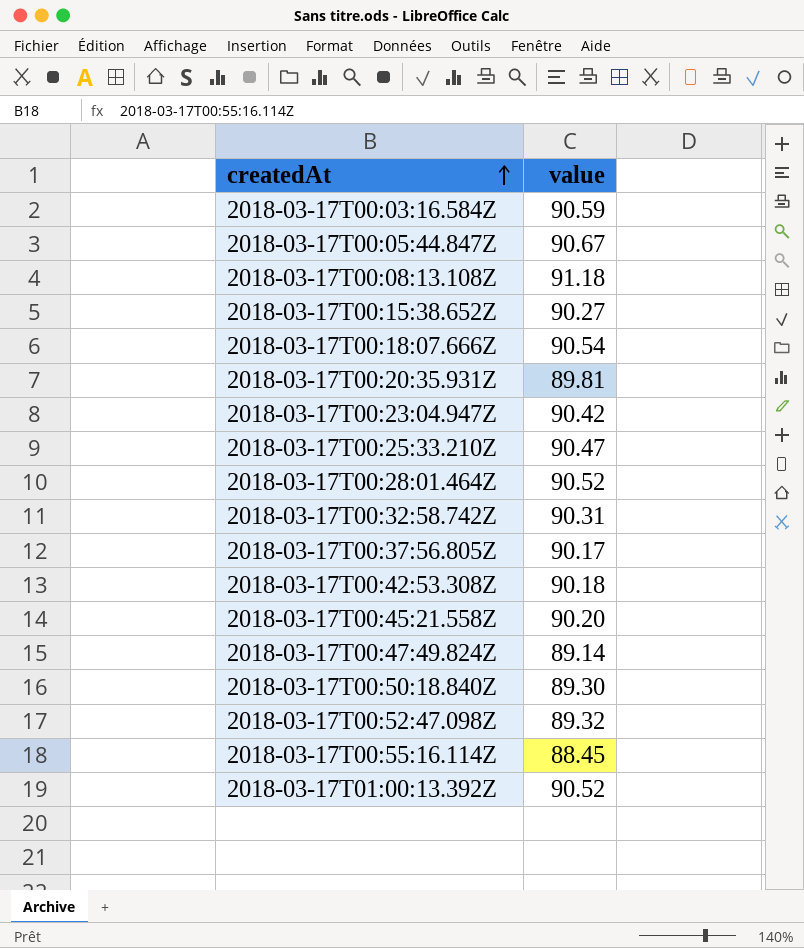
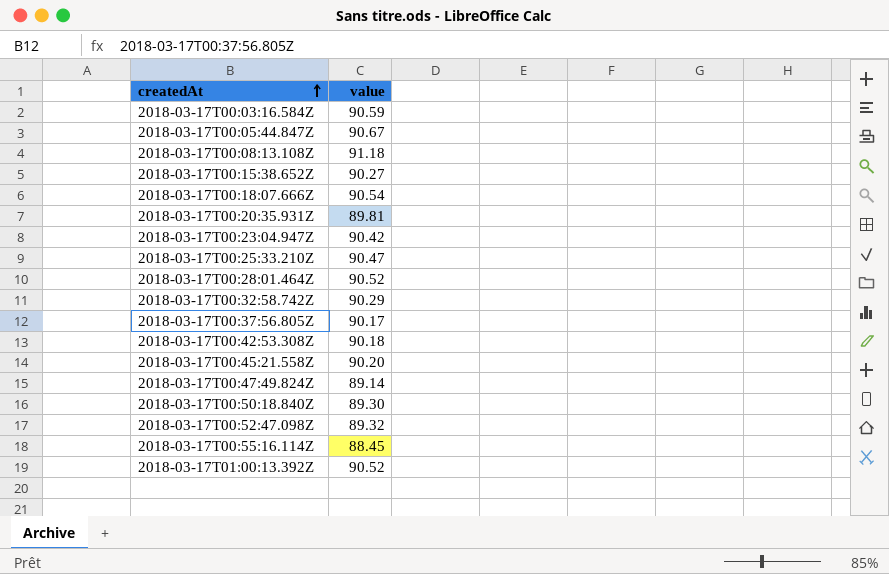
2018-03-17T00:32:58.742Z | value: 90.31 -> 90.29

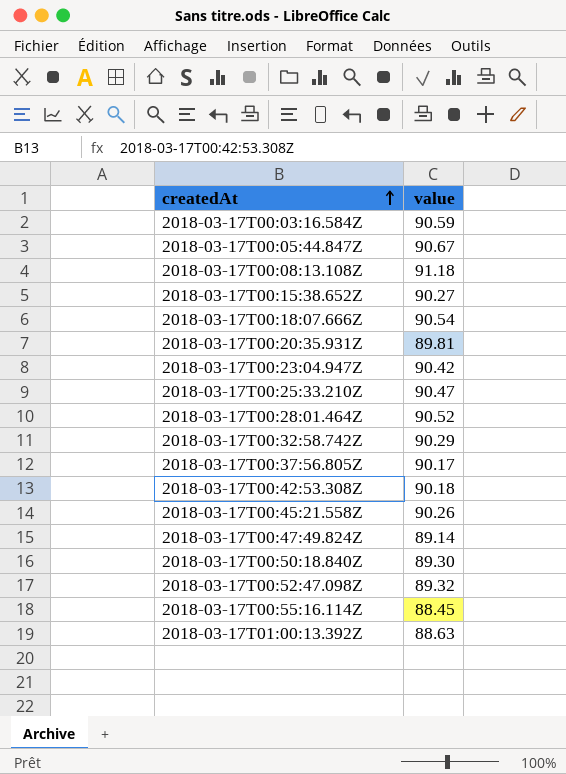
2018-03-17T00:45:21.558Z | value: 90.20 -> 90.26
2018-03-17T01:00:13.392Z | value: 90.52 -> 88.63

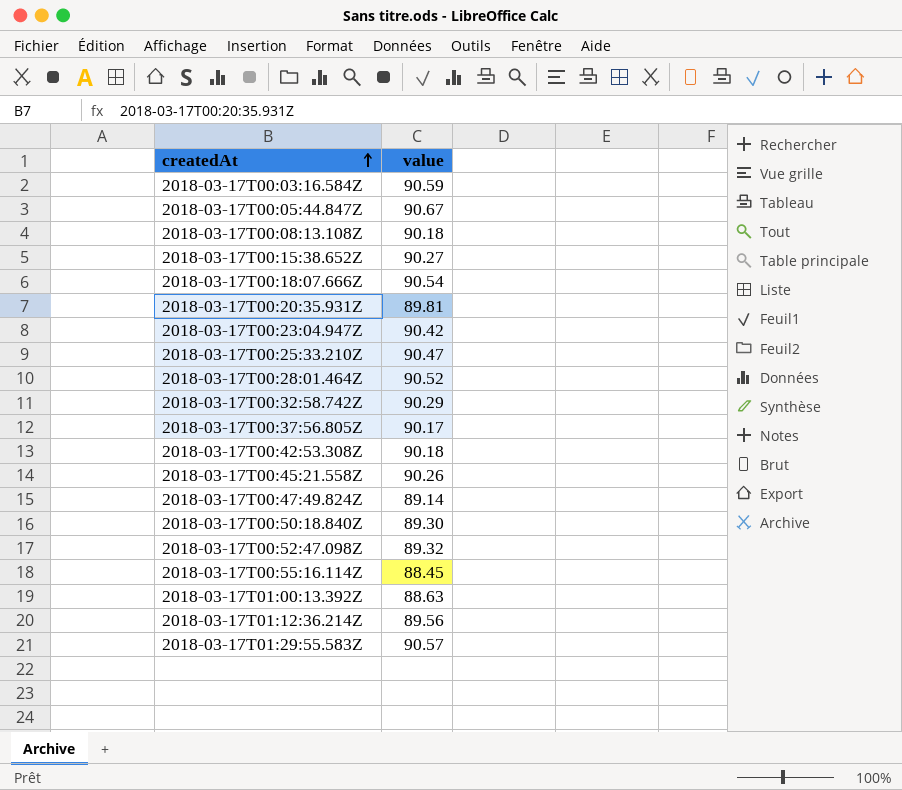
2018-03-17T00:08:13.108Z | value: 91.18 -> 90.18
row 2018-03-17T01:12:36.214Z: none -> 89.56
row 2018-03-17T01:29:55.583Z: none -> 90.57

